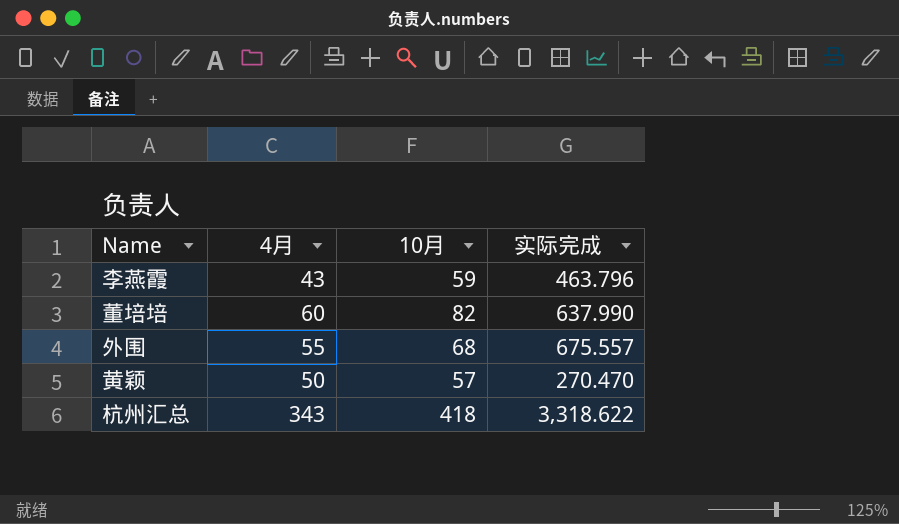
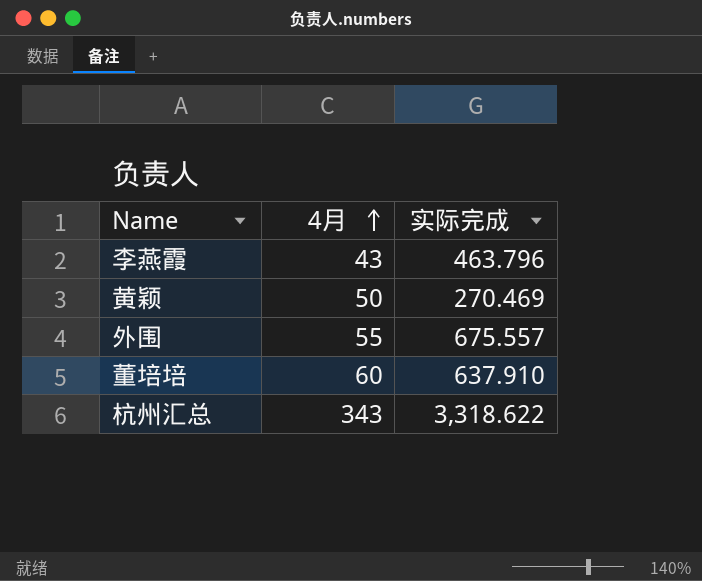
row order: none -> 4月 ascending
column 10月 | position: 3 -> none
黄颖 | 实际完成: 270.470 -> 270.469
董培培 | 实际完成: 637.990 -> 637.910

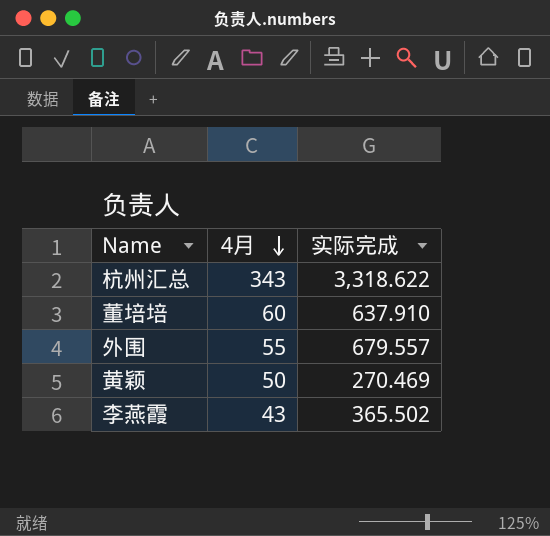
row order: 4月 ascending -> 4月 descending
外围 | 实际完成: 675.557 -> 679.557
李燕霞 | 实际完成: 463.796 -> 365.502

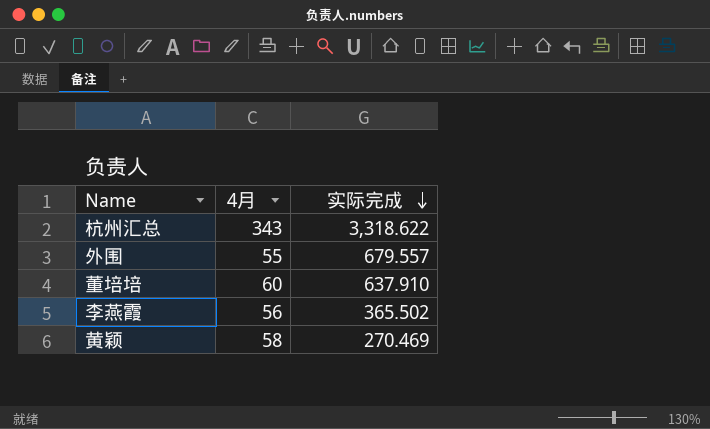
row order: 4月 descending -> 实际完成 descending
李燕霞 | 4月: 43 -> 56
黄颖 | 4月: 50 -> 58

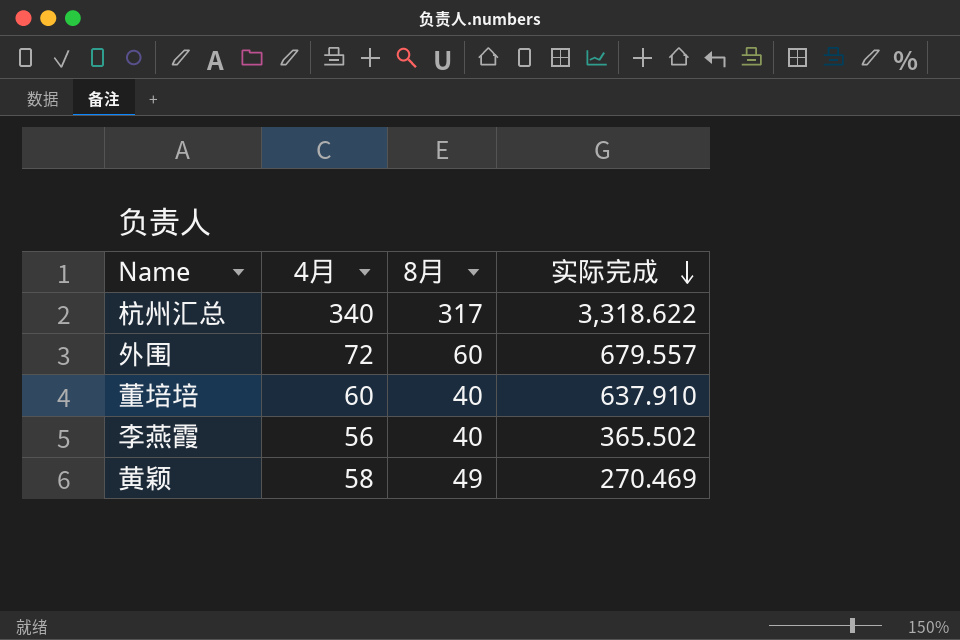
column 8月 | position: none -> 3
杭州汇总 | 4月: 343 -> 340
外围 | 4月: 55 -> 72

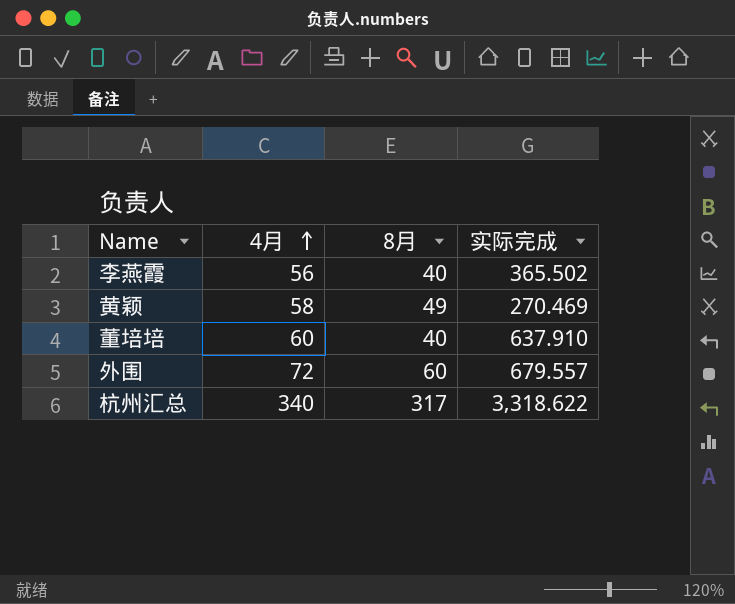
row order: 实际完成 descending -> 4月 ascending

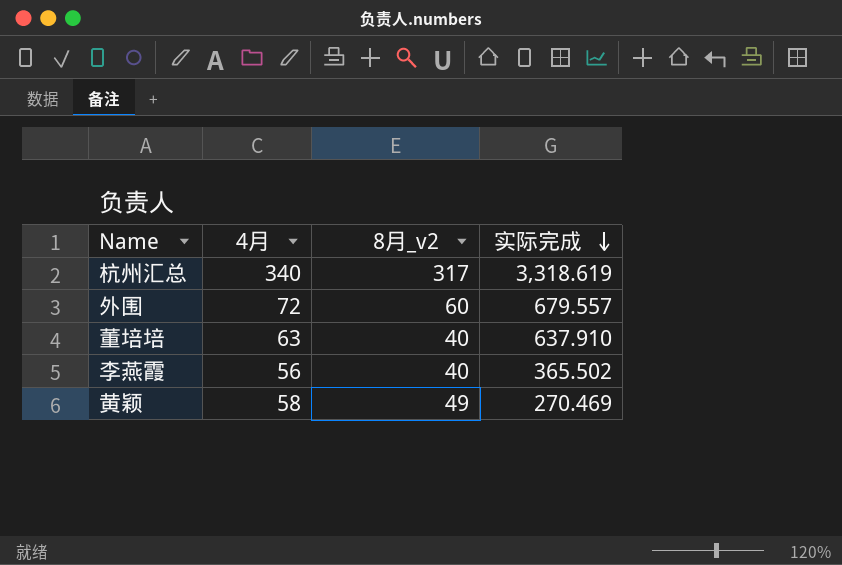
row order: 4月 ascending -> 实际完成 descending
column name: 8月 -> 8月_v2
杭州汇总 | 实际完成: 3,318.622 -> 3,318.619
董培培 | 4月: 60 -> 63

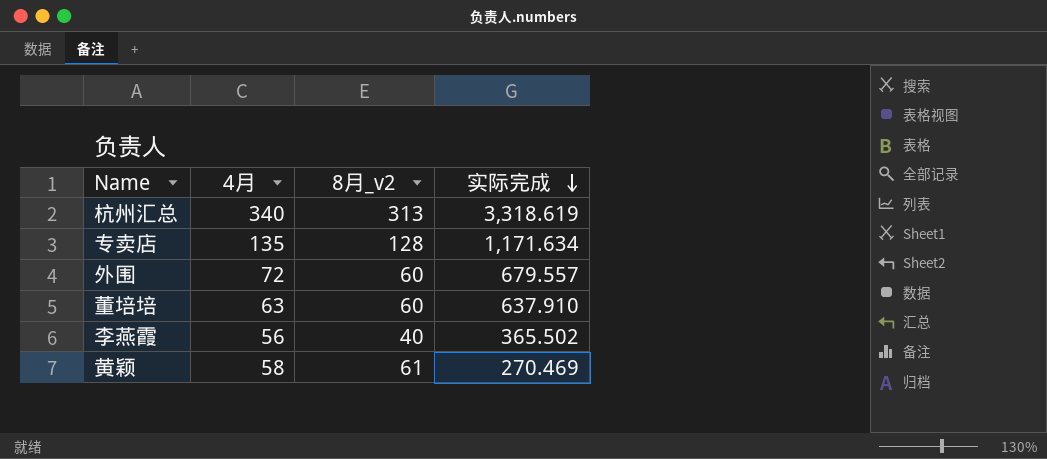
杭州汇总 | 8月_v2: 317 -> 313
row 专卖店: none -> 135 | 128 | 1,171.634
董培培 | 8月_v2: 40 -> 60
黄颖 | 8月_v2: 49 -> 61

